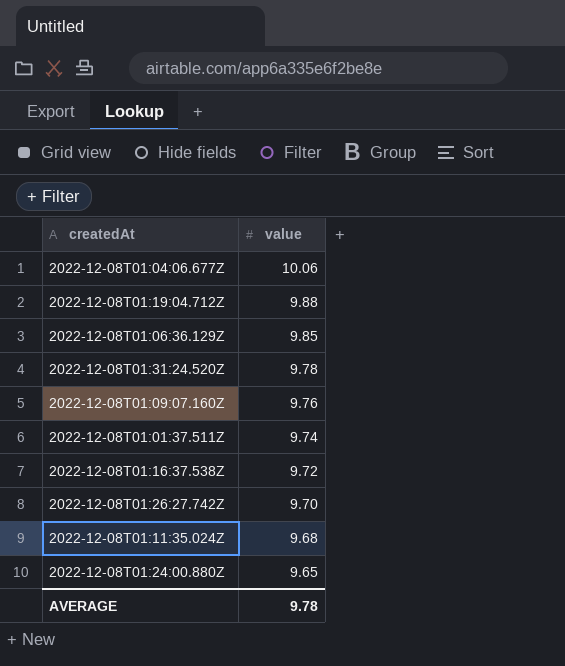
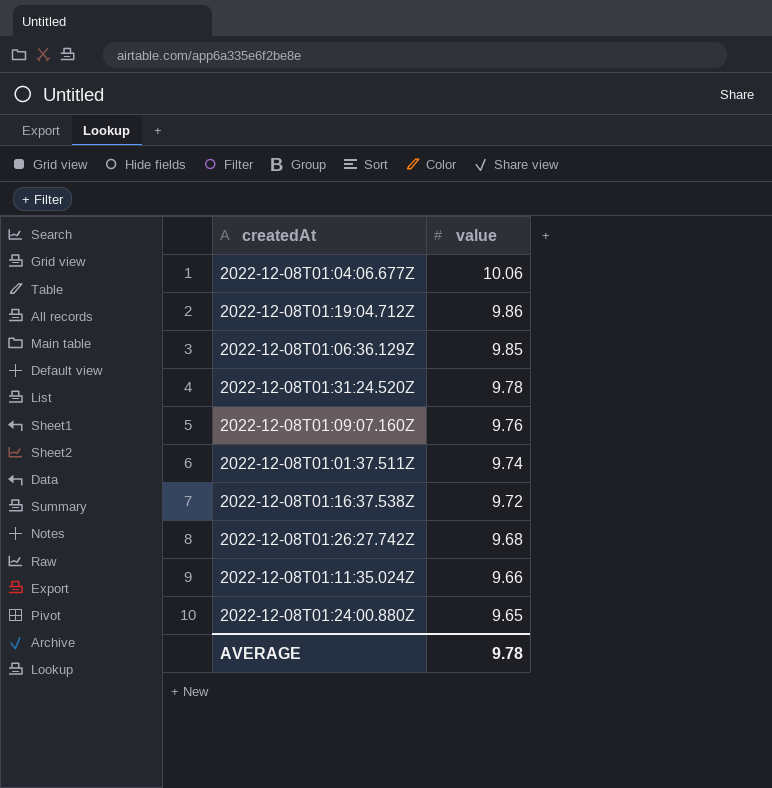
2022-12-08T01:19:04.712Z | value: 9.88 -> 9.86
2022-12-08T01:26:27.742Z | value: 9.70 -> 9.68
2022-12-08T01:11:35.024Z | value: 9.68 -> 9.66

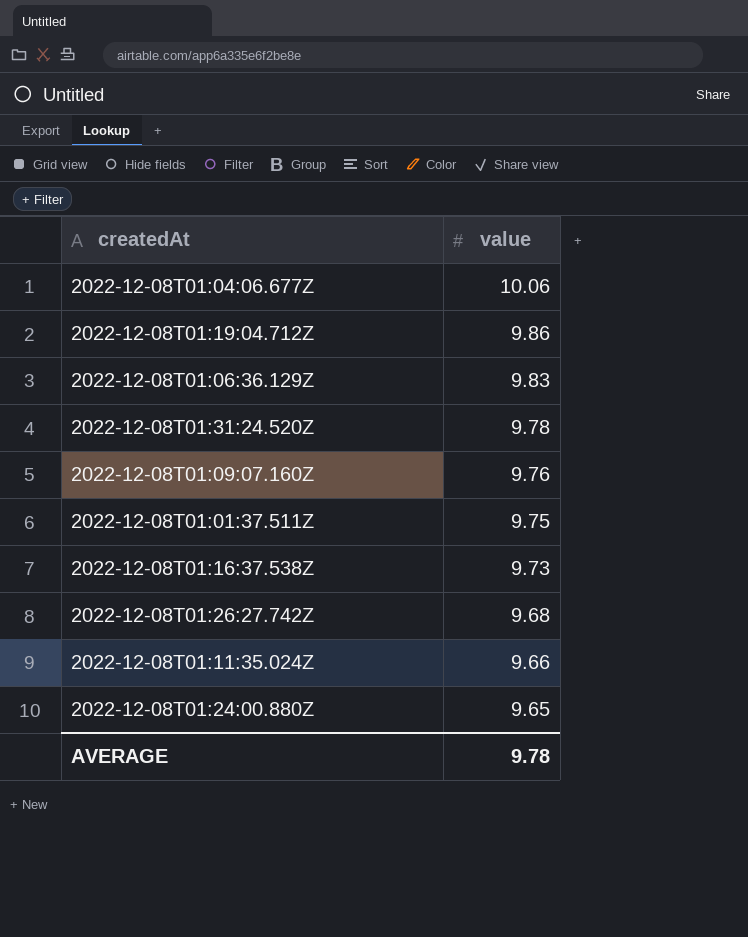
2022-12-08T01:06:36.129Z | value: 9.85 -> 9.83
2022-12-08T01:01:37.511Z | value: 9.74 -> 9.75
2022-12-08T01:16:37.538Z | value: 9.72 -> 9.73

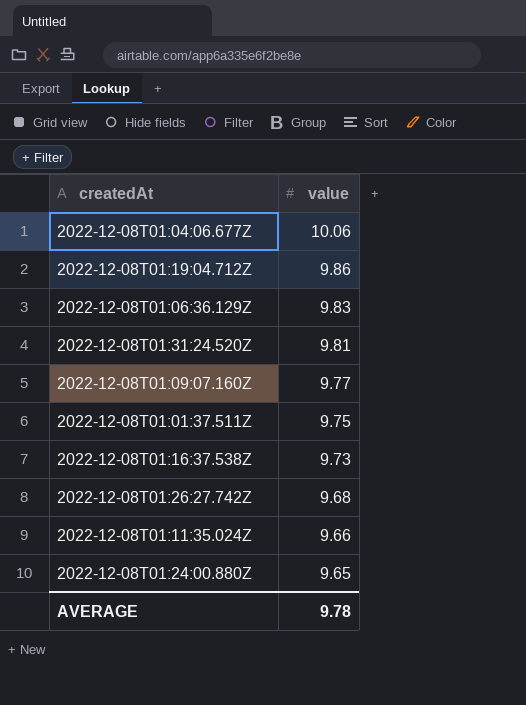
2022-12-08T01:31:24.520Z | value: 9.78 -> 9.81
2022-12-08T01:09:07.160Z | value: 9.76 -> 9.77

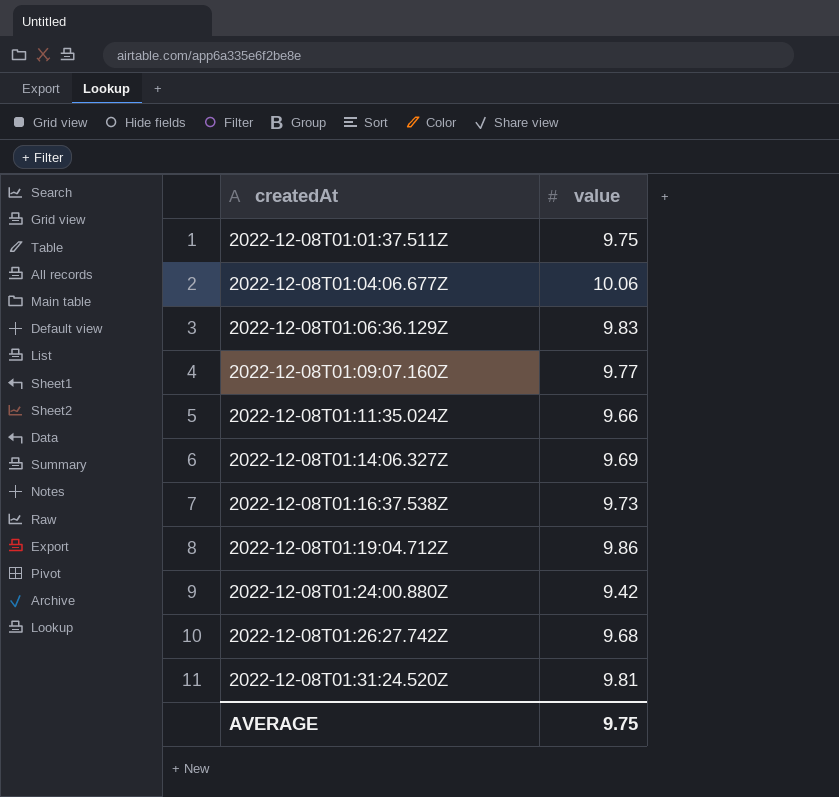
row order: value descending -> createdAt ascending
row 2022-12-08T01:14:06.327Z: none -> 9.69
2022-12-08T01:24:00.880Z | value: 9.65 -> 9.42
AVERAGE | value: 9.78 -> 9.75

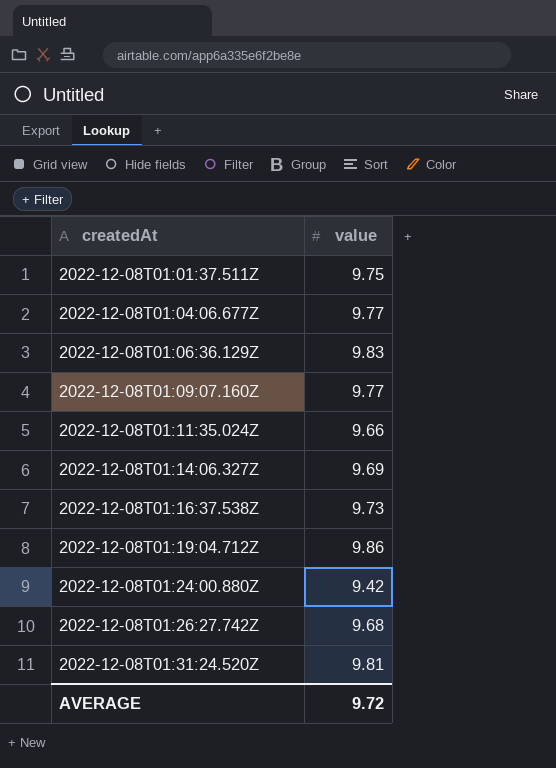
2022-12-08T01:04:06.677Z | value: 10.06 -> 9.77
AVERAGE | value: 9.75 -> 9.72

